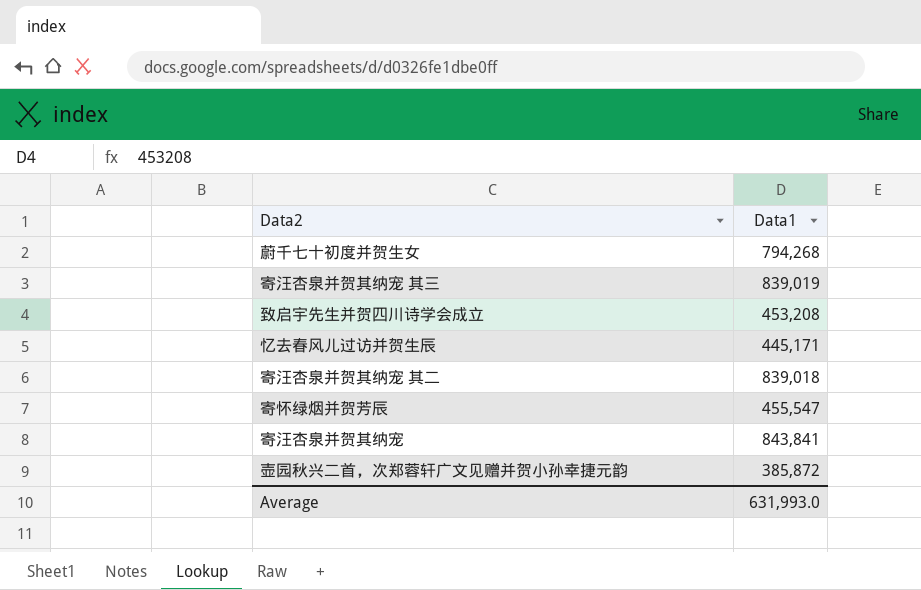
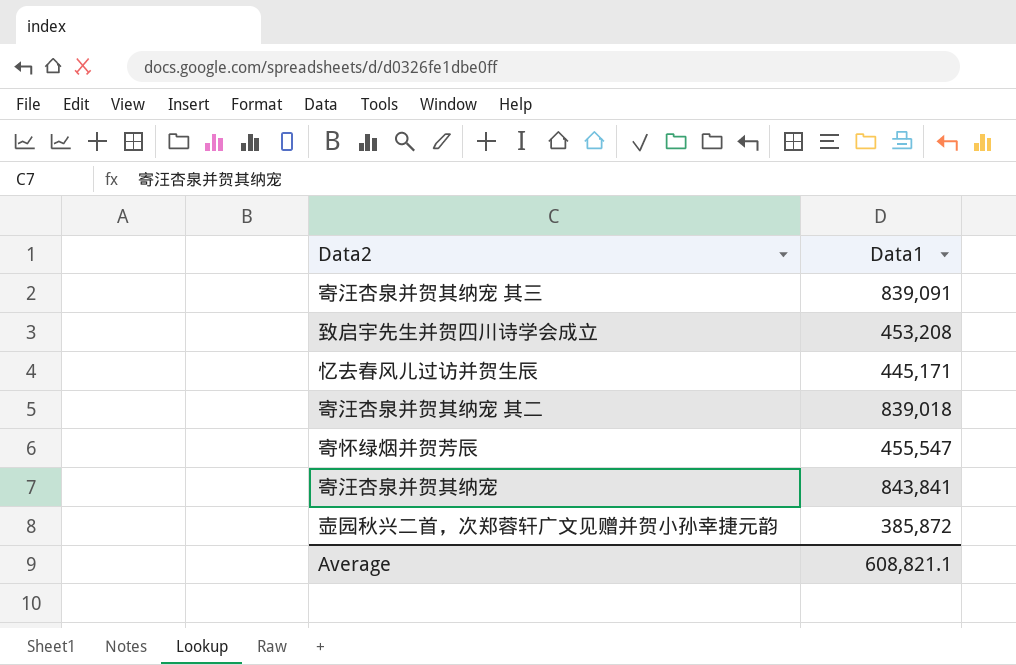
row 蔚千七十初度并贺生女: 794,268 -> none
寄汪杏泉并贺其纳宠 其三 | Data1: 839,019 -> 839,091
Average | Data1: 631,993.0 -> 608,821.1

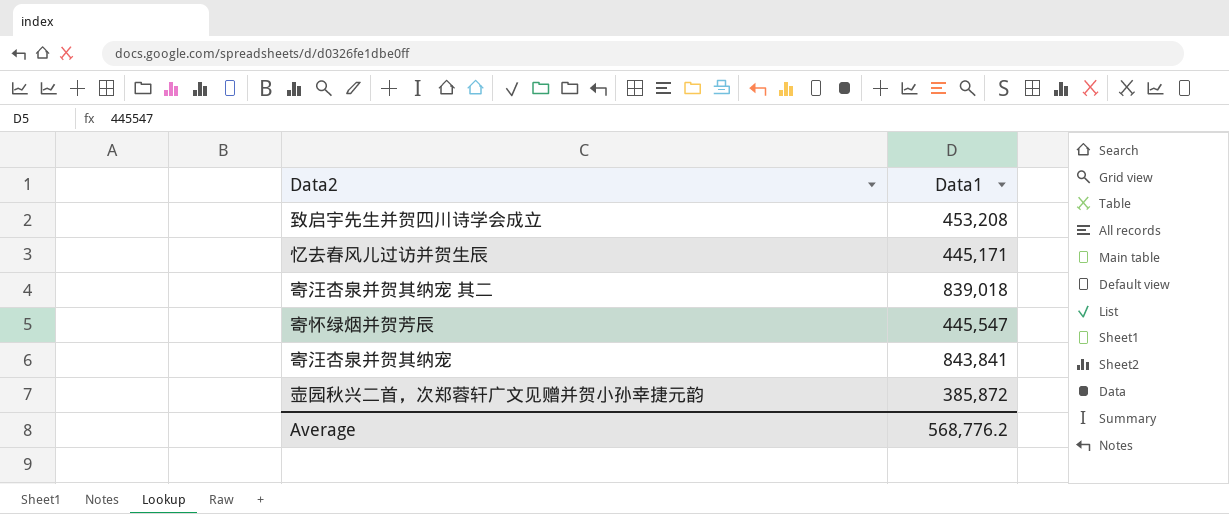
row 寄汪杏泉并贺其纳宠 其三: 839,091 -> none
寄怀绿烟并贺芳辰 | Data1: 455,547 -> 445,547
Average | Data1: 608,821.1 -> 568,776.2

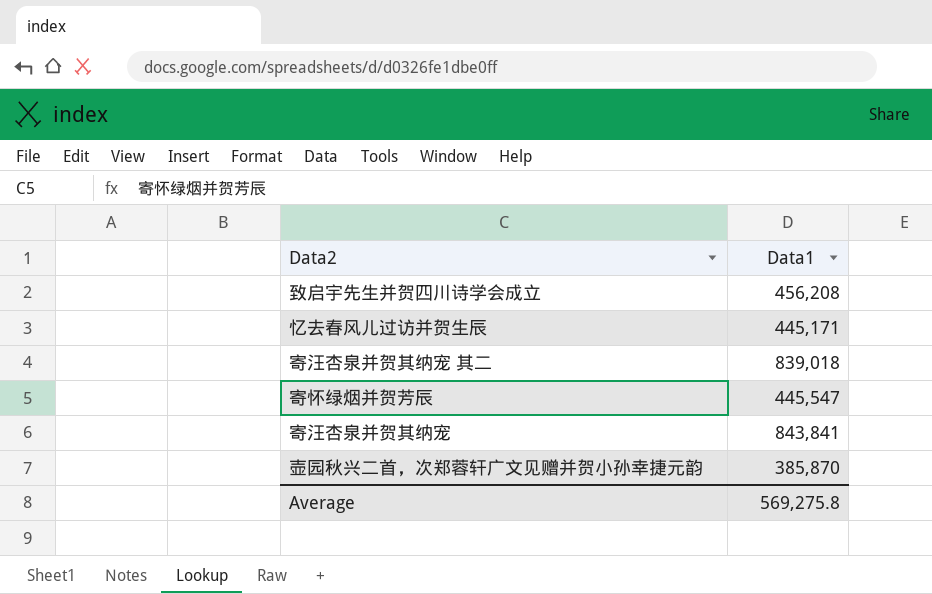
致启宇先生并贺四川诗学会成立 | Data1: 453,208 -> 456,208
壶园秋兴二首，次郑蓉轩广文见赠并贺小孙幸捷元韵 | Data1: 385,872 -> 385,870
Average | Data1: 568,776.2 -> 569,275.8

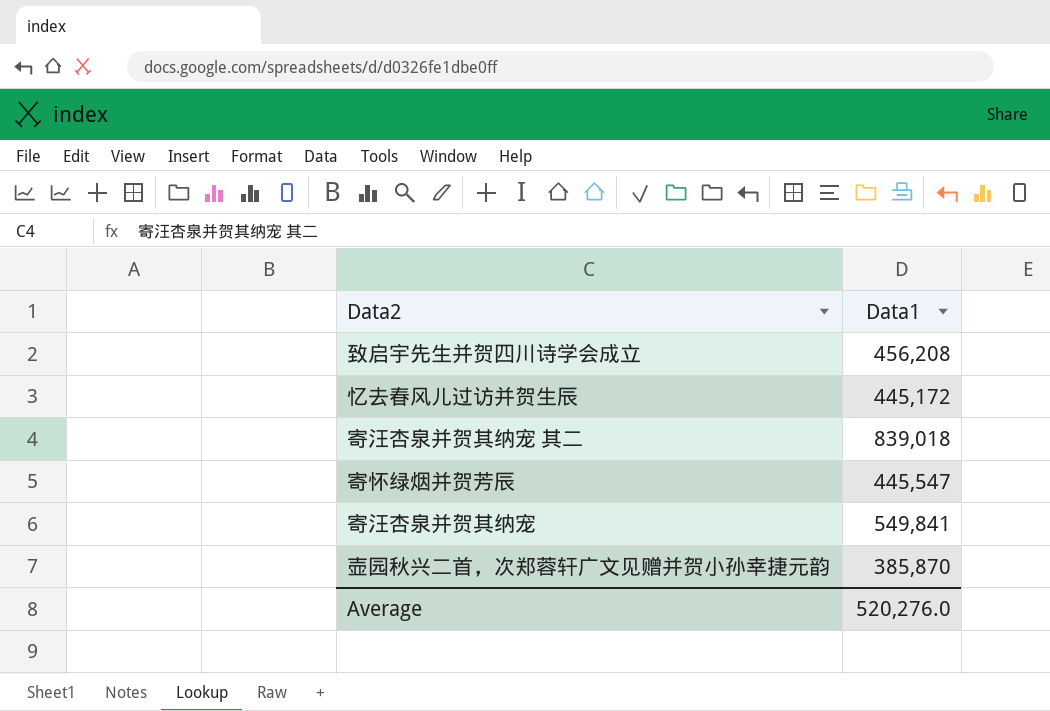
忆去春风儿过访并贺生辰 | Data1: 445,171 -> 445,172
寄汪杏泉并贺其纳宠 | Data1: 843,841 -> 549,841
Average | Data1: 569,275.8 -> 520,276.0

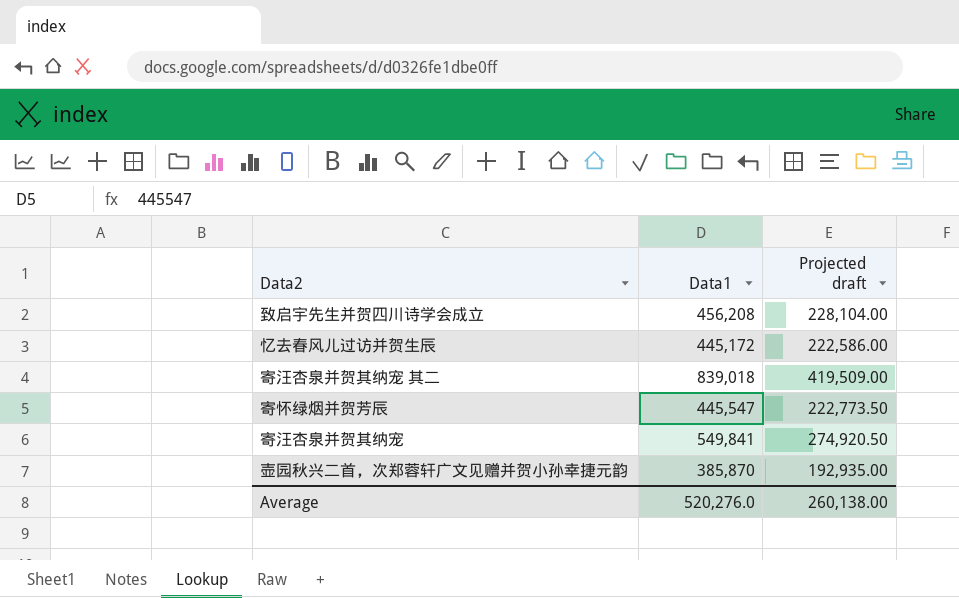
column Projected draft | formula: none -> [Data1] * 0.5

